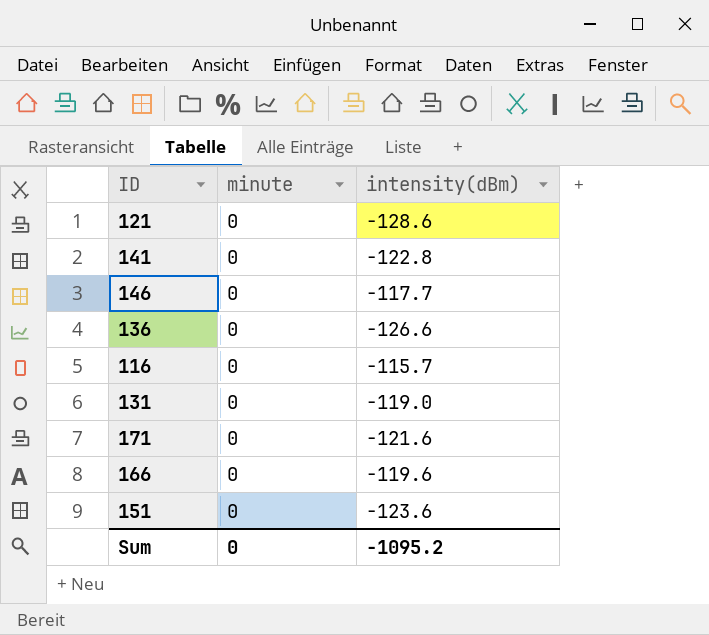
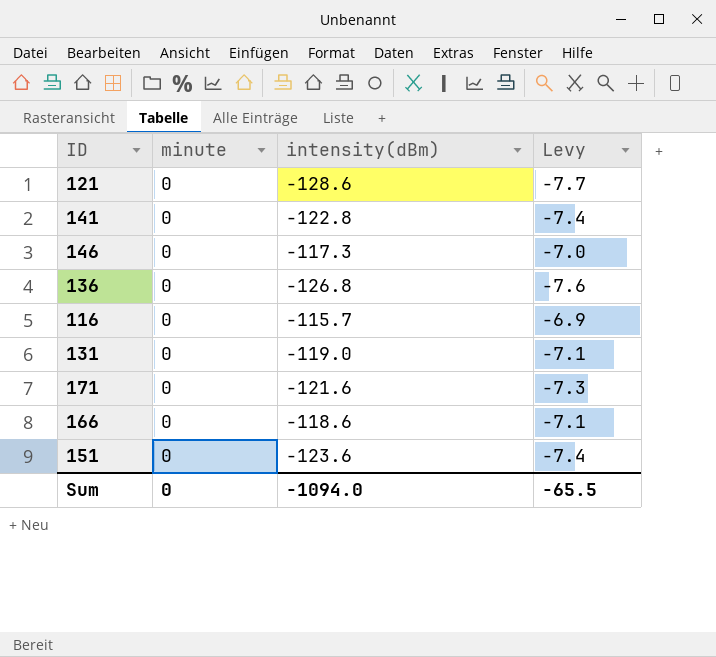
column Levy | formula: none -> [intensity(dBm)] * 0.06
146 | intensity(dBm): -117.7 -> -117.3
136 | intensity(dBm): -126.6 -> -126.8
166 | intensity(dBm): -119.6 -> -118.6
Sum | intensity(dBm): -1095.2 -> -1094.0

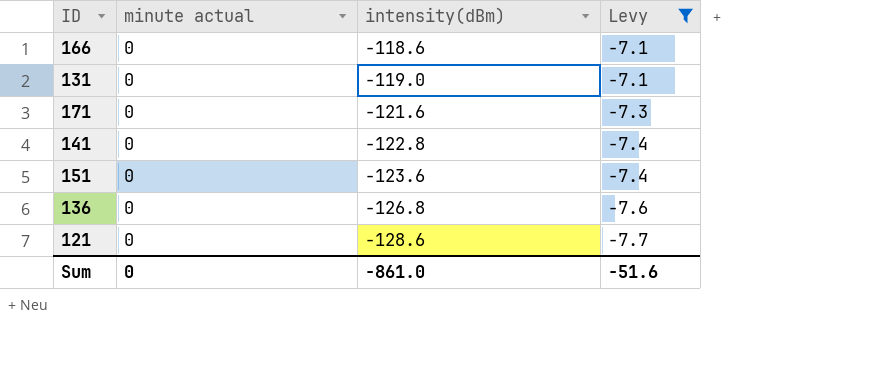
filter: none -> Levy <= -7.1
row order: none -> intensity(dBm) descending
column name: minute -> minute actual
Sum | intensity(dBm): -1094.0 -> -861.0
Sum | Levy: -65.5 -> -51.6

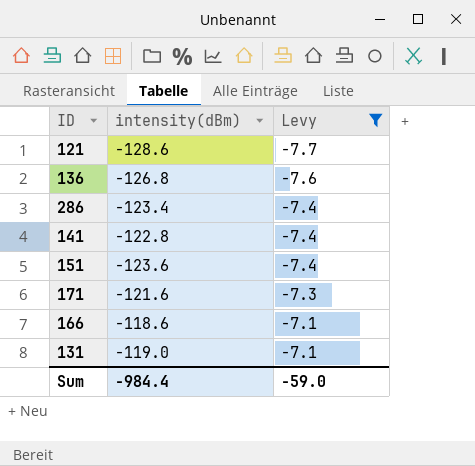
row order: intensity(dBm) descending -> Levy ascending
column minute actual | position: 2 -> none
row 286: none -> -123.4 | -7.4
Sum | intensity(dBm): -861.0 -> -984.4
Sum | Levy: -51.6 -> -59.0

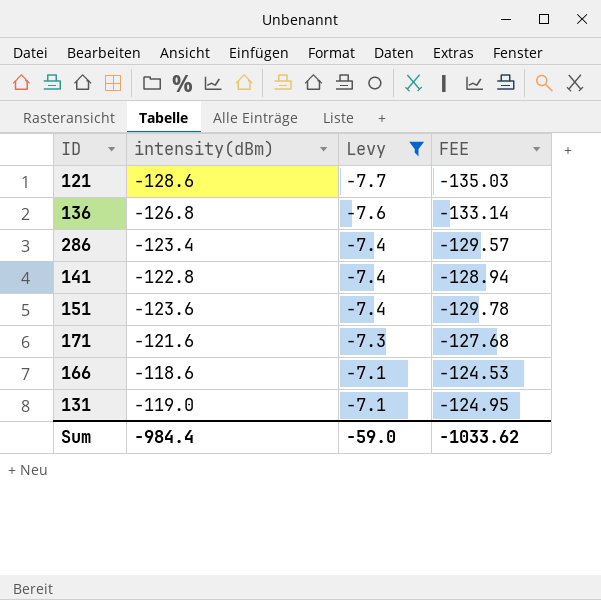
column FEE | formula: none -> [intensity(dBm)] * 1.05

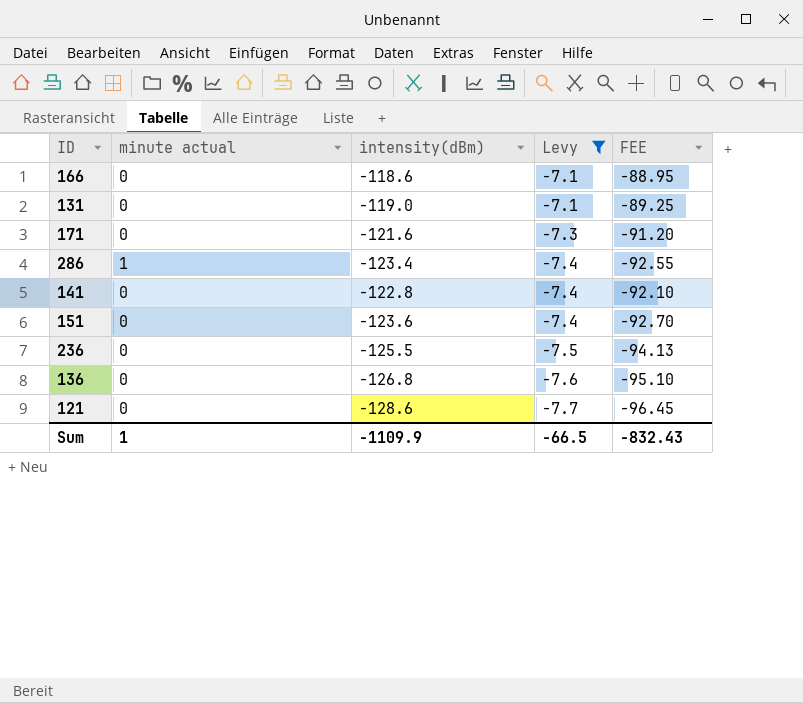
row order: Levy ascending -> Levy descending
column minute actual | position: none -> 2
column FEE | formula: [intensity(dBm)] * 1.05 -> [intensity(dBm)] * 0.75
row 236: none -> 0 | -125.5 | -7.5 | -94.13
Sum | intensity(dBm): -984.4 -> -1109.9
Sum | Levy: -59.0 -> -66.5
Sum | FEE: -1033.62 -> -832.43

